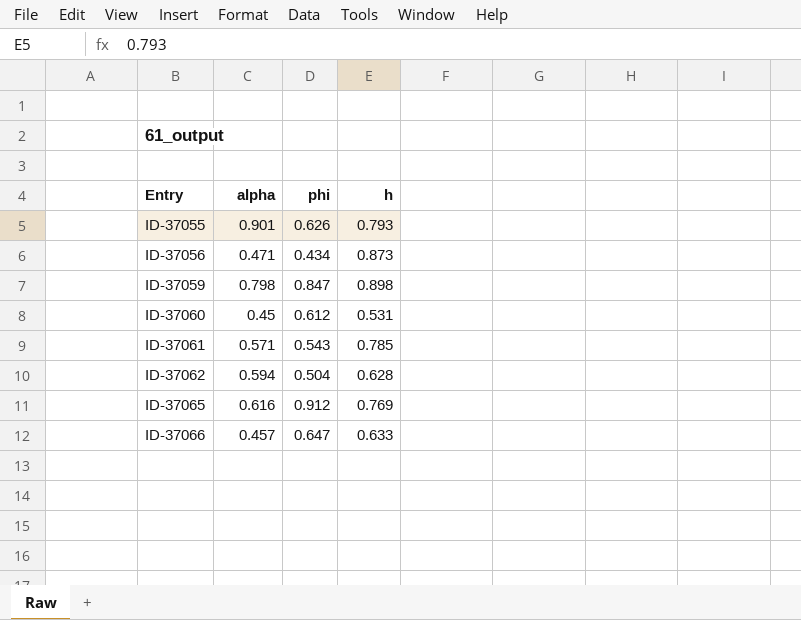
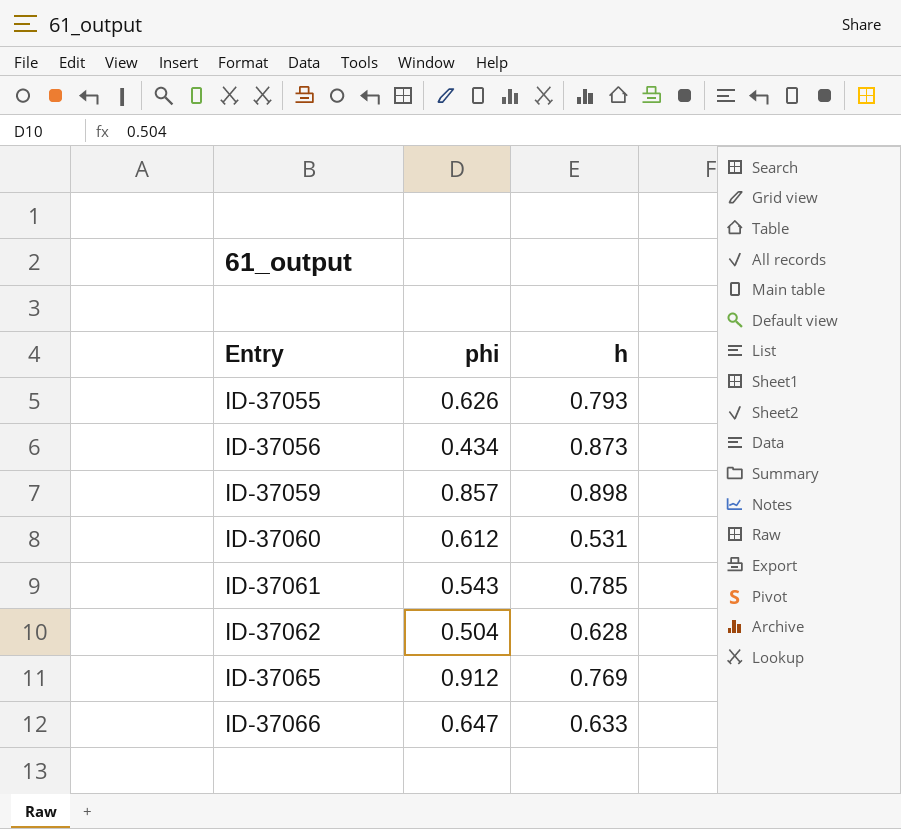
column alpha | position: 2 -> none
ID-37059 | phi: 0.847 -> 0.857

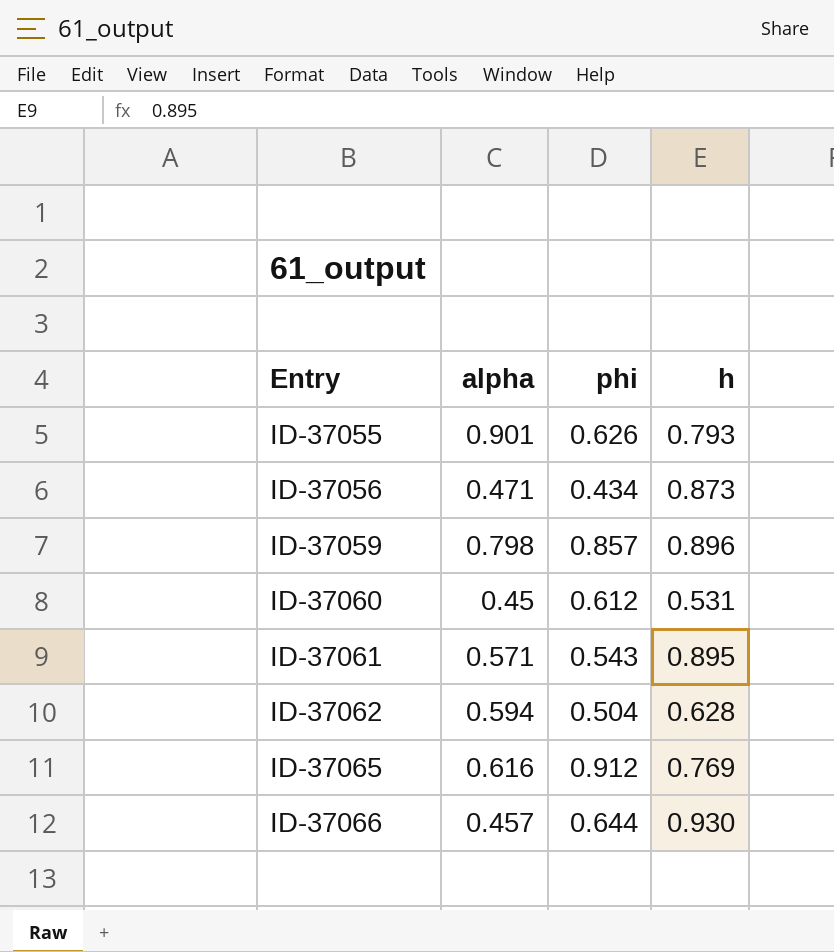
column alpha | position: none -> 2
ID-37059 | h: 0.898 -> 0.896
ID-37061 | h: 0.785 -> 0.895
ID-37066 | phi: 0.647 -> 0.644
ID-37066 | h: 0.633 -> 0.930

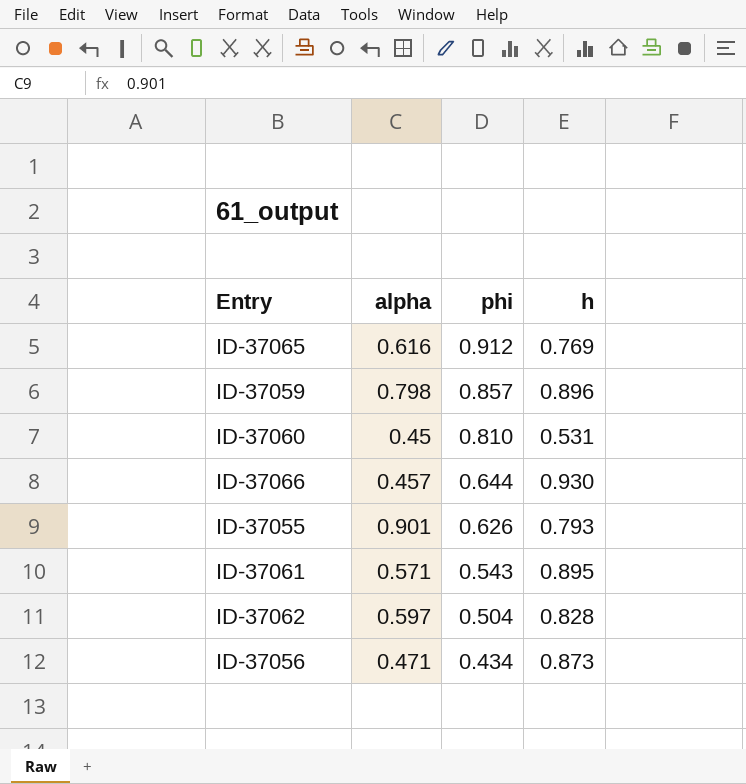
row order: Entry ascending -> phi descending
ID-37060 | phi: 0.612 -> 0.810
ID-37062 | alpha: 0.594 -> 0.597
ID-37062 | h: 0.628 -> 0.828

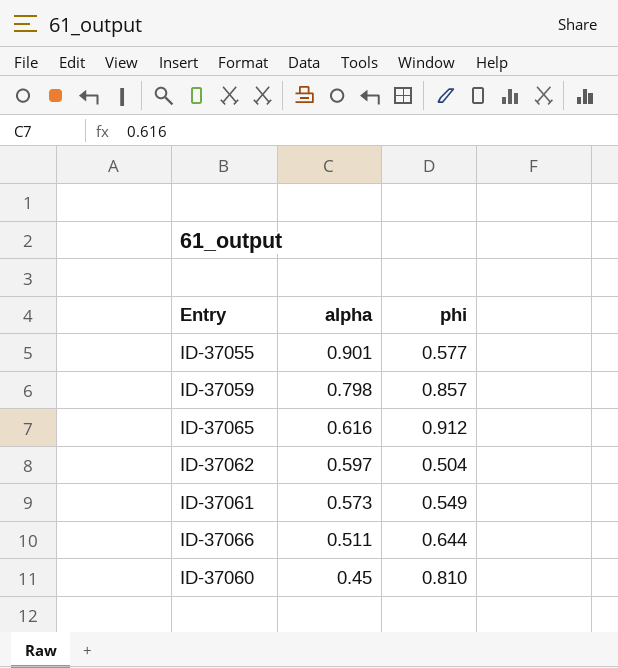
row order: phi descending -> alpha descending
column h | position: 4 -> none
row ID-37056: 0.471 | 0.434 | 0.873 -> none
ID-37055 | phi: 0.626 -> 0.577
ID-37061 | alpha: 0.571 -> 0.573
ID-37061 | phi: 0.543 -> 0.549
ID-37066 | alpha: 0.457 -> 0.511

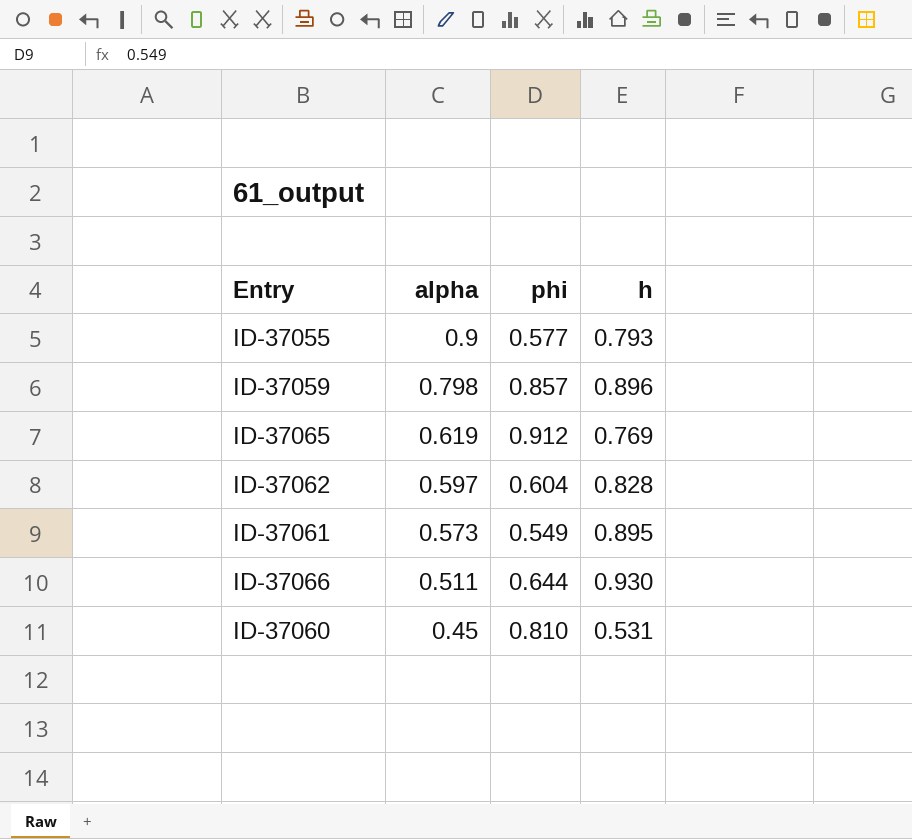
column h | position: none -> 4
ID-37055 | alpha: 0.901 -> 0.9
ID-37065 | alpha: 0.616 -> 0.619
ID-37062 | phi: 0.504 -> 0.604

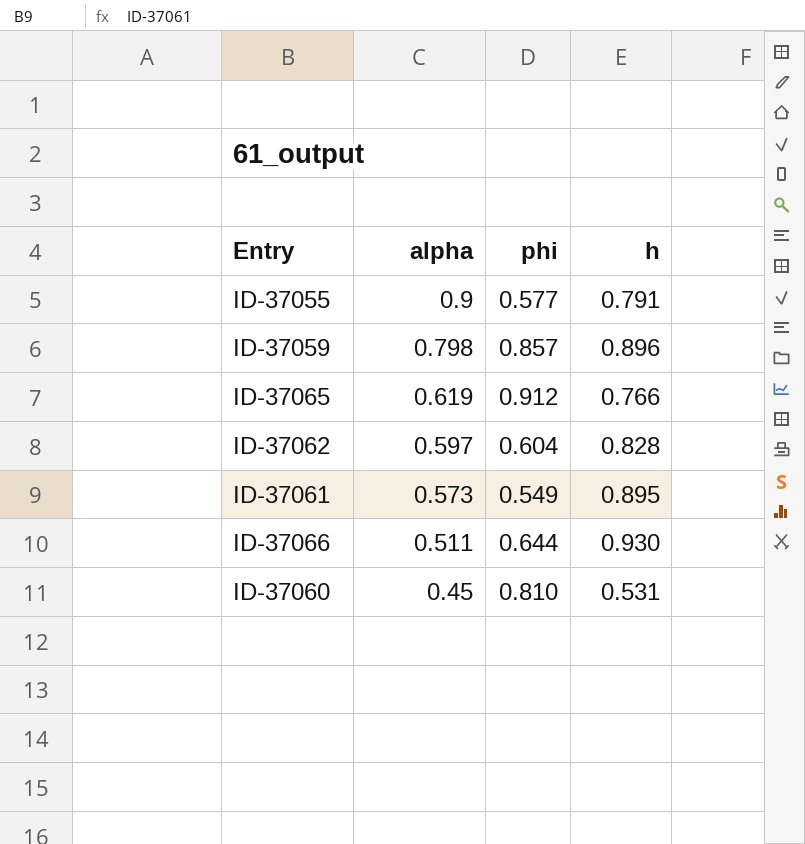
ID-37055 | h: 0.793 -> 0.791
ID-37065 | h: 0.769 -> 0.766

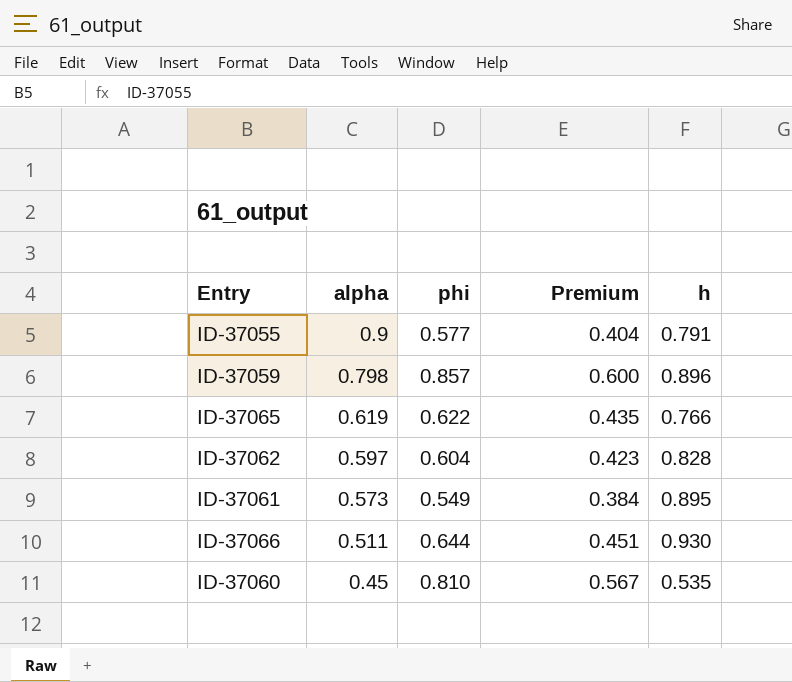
column Premium | formula: none -> [phi] * 0.7
ID-37065 | phi: 0.912 -> 0.622
ID-37060 | h: 0.531 -> 0.535

